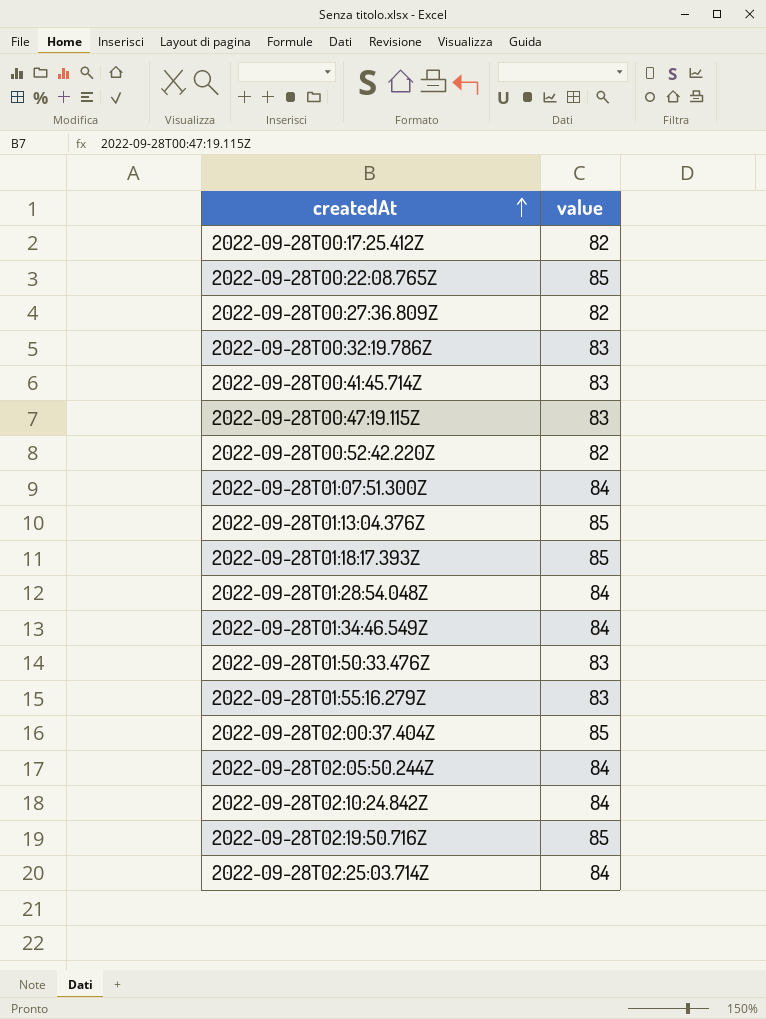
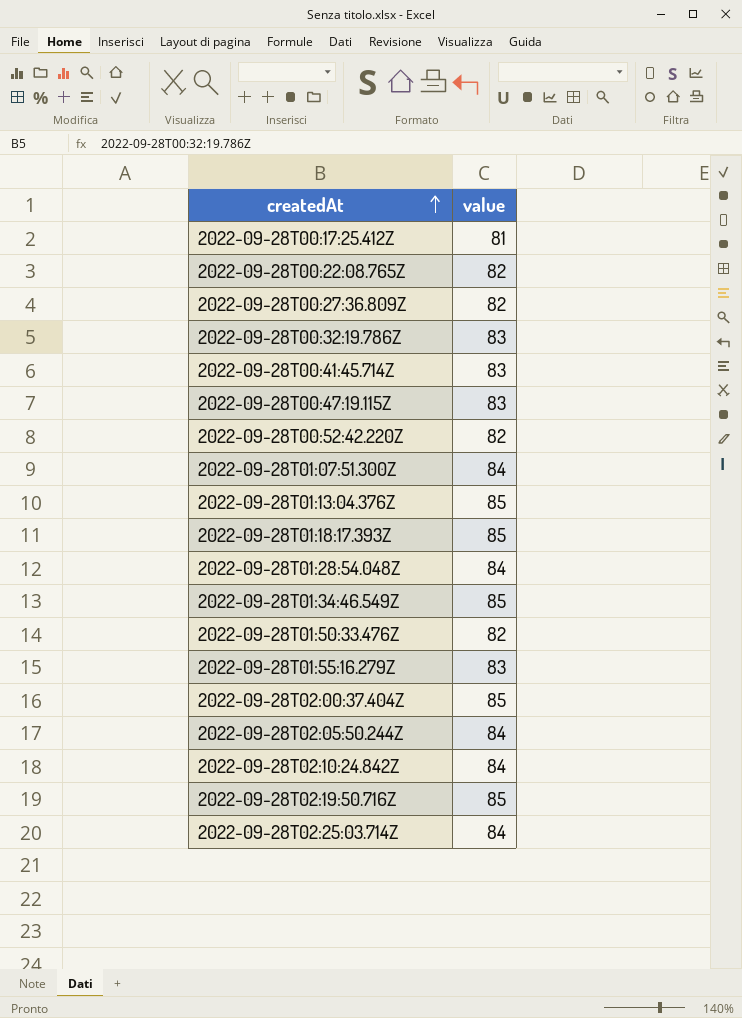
2022-09-28T00:17:25.412Z | value: 82 -> 81
2022-09-28T00:22:08.765Z | value: 85 -> 82
2022-09-28T01:34:46.549Z | value: 84 -> 85
2022-09-28T01:50:33.476Z | value: 83 -> 82

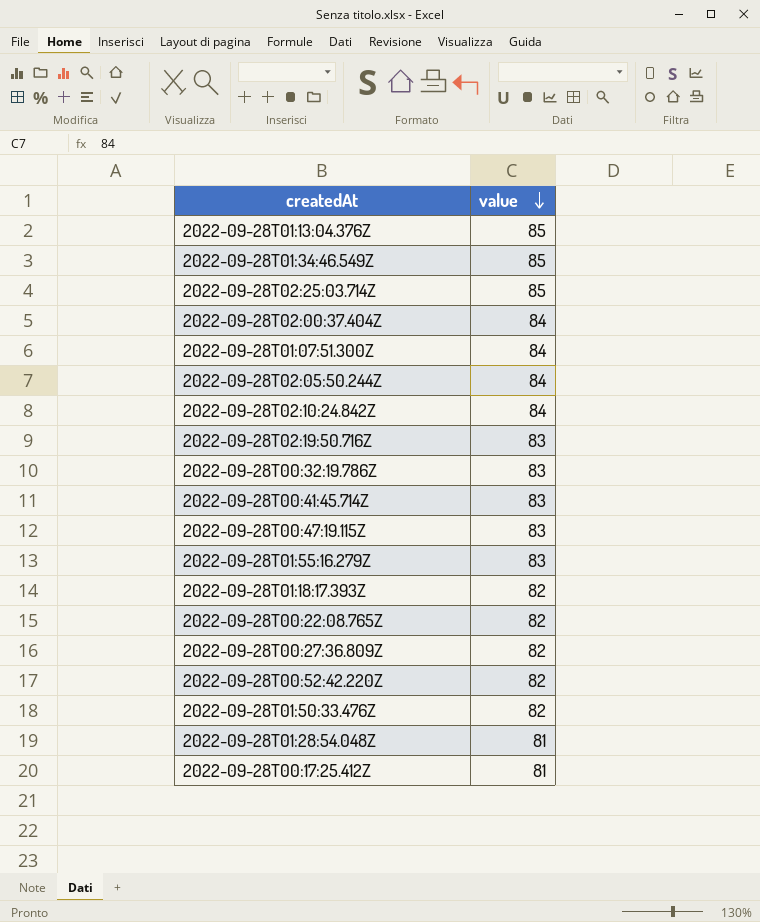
row order: createdAt ascending -> value descending
2022-09-28T02:25:03.714Z | value: 84 -> 85
2022-09-28T02:00:37.404Z | value: 85 -> 84
2022-09-28T02:19:50.716Z | value: 85 -> 83
2022-09-28T01:18:17.393Z | value: 85 -> 82
2022-09-28T01:28:54.048Z | value: 84 -> 81

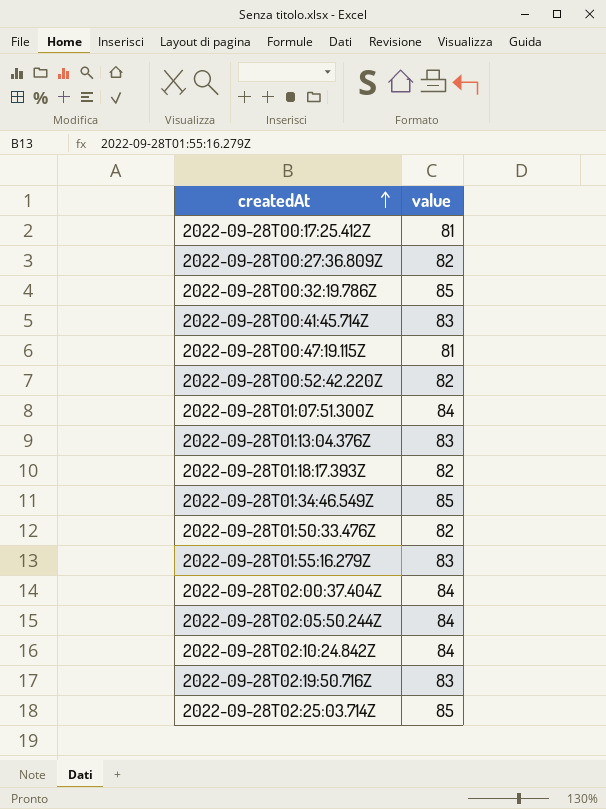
row order: value descending -> createdAt ascending
row 2022-09-28T00:22:08.765Z: 82 -> none
row 2022-09-28T01:28:54.048Z: 81 -> none
2022-09-28T00:32:19.786Z | value: 83 -> 85
2022-09-28T00:47:19.115Z | value: 83 -> 81
2022-09-28T01:13:04.376Z | value: 85 -> 83

